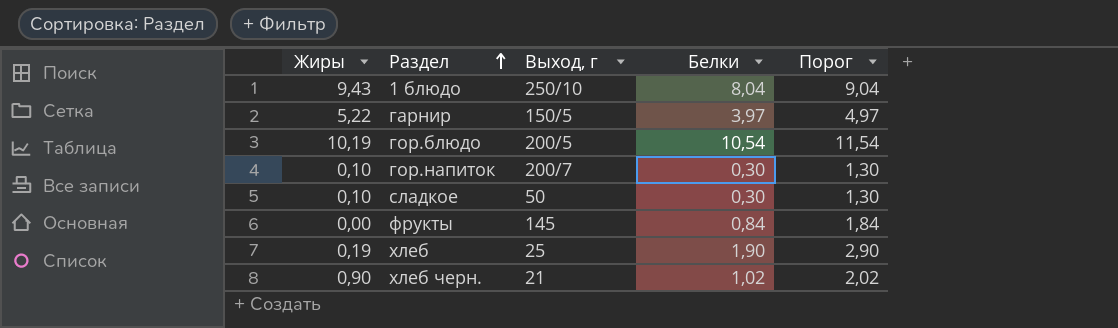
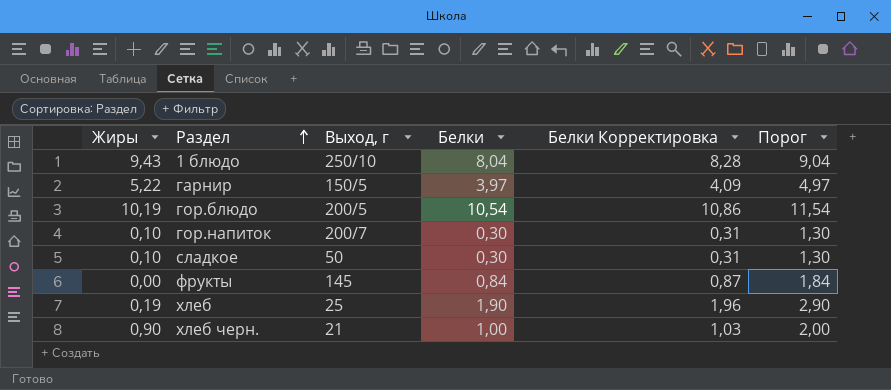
column Белки Корректировка | formula: none -> [Белки] * 1,03
хлеб черн. | Белки: 1,02 -> 1,00
хлеб черн. | Порог: 2,02 -> 2,00

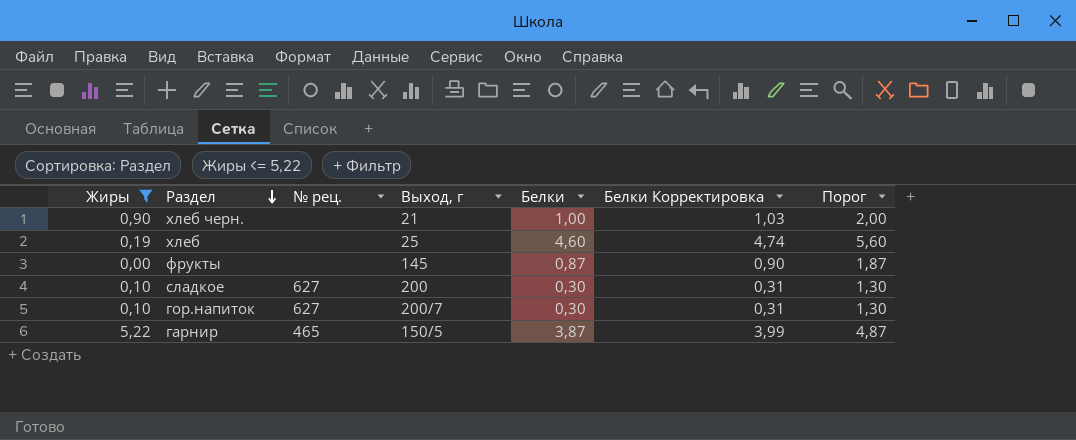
filter: none -> Жиры <= 5,22
row order: Раздел ascending -> Раздел descending
column № рец. | position: none -> 3
хлеб | Белки: 1,90 -> 4,60
хлеб | Белки Корректировка: 1,96 -> 4,74
хлеб | Порог: 2,90 -> 5,60
фрукты | Белки: 0,84 -> 0,87
фрукты | Белки Корректировка: 0,87 -> 0,90
фрукты | Порог: 1,84 -> 1,87
сладкое | Выход, г: 50 -> 200
гарнир | Белки: 3,97 -> 3,87
гарнир | Белки Корректировка: 4,09 -> 3,99
гарнир | Порог: 4,97 -> 4,87

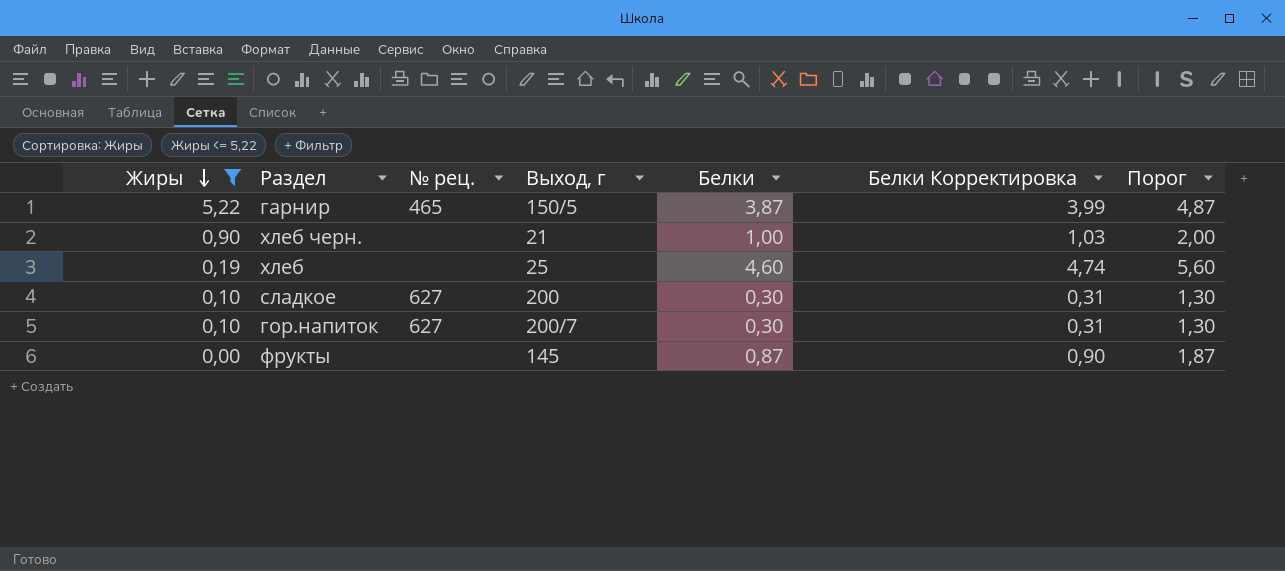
row order: Раздел descending -> Жиры descending

